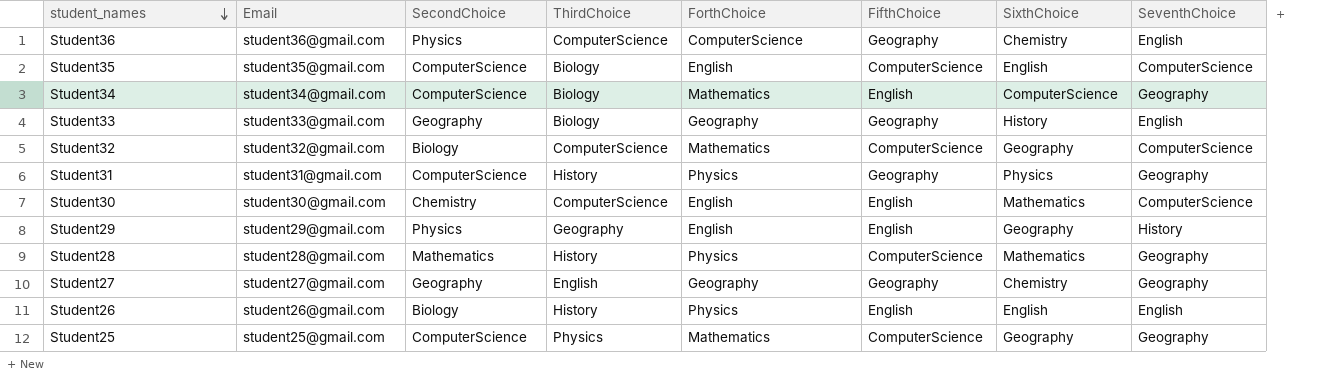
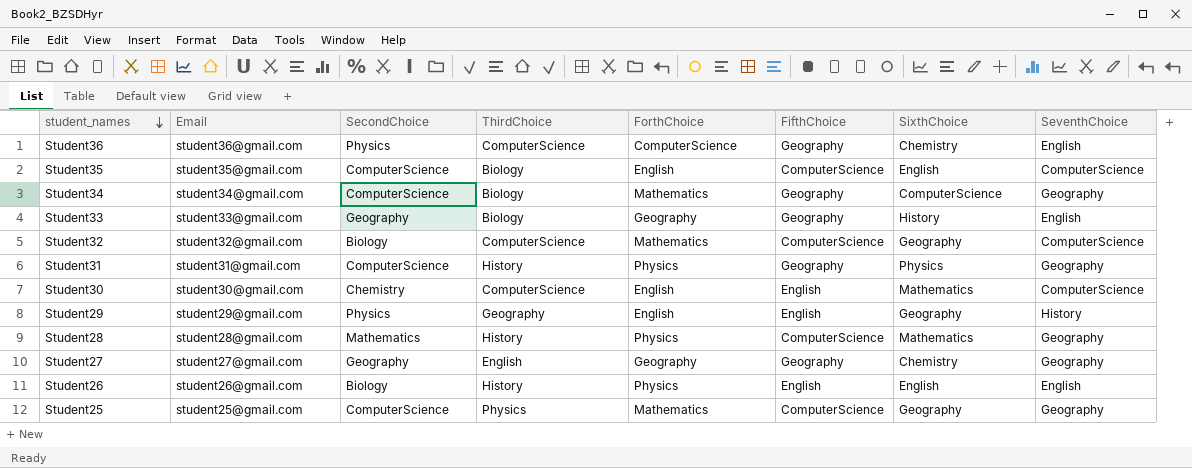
Student34 | FifthChoice: English -> Geography

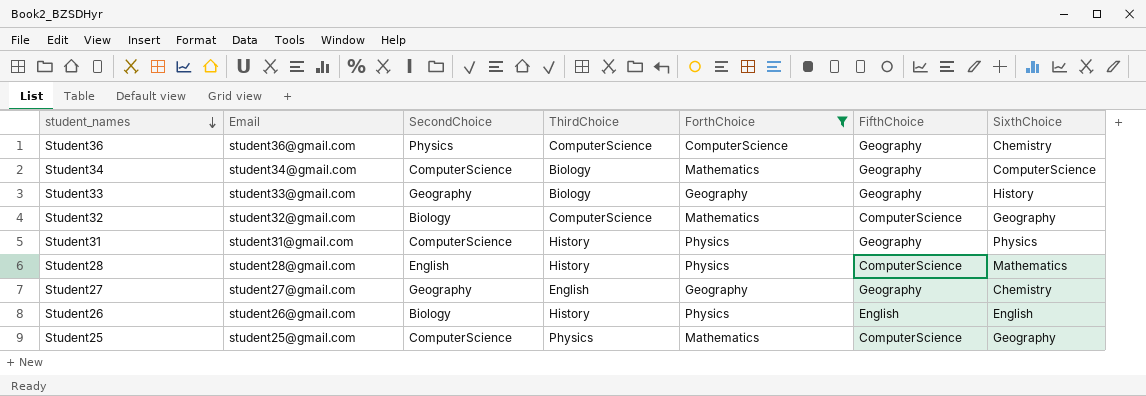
filter: none -> ForthChoice != English
column SeventhChoice | position: 8 -> none
Student28 | SecondChoice: Mathematics -> English

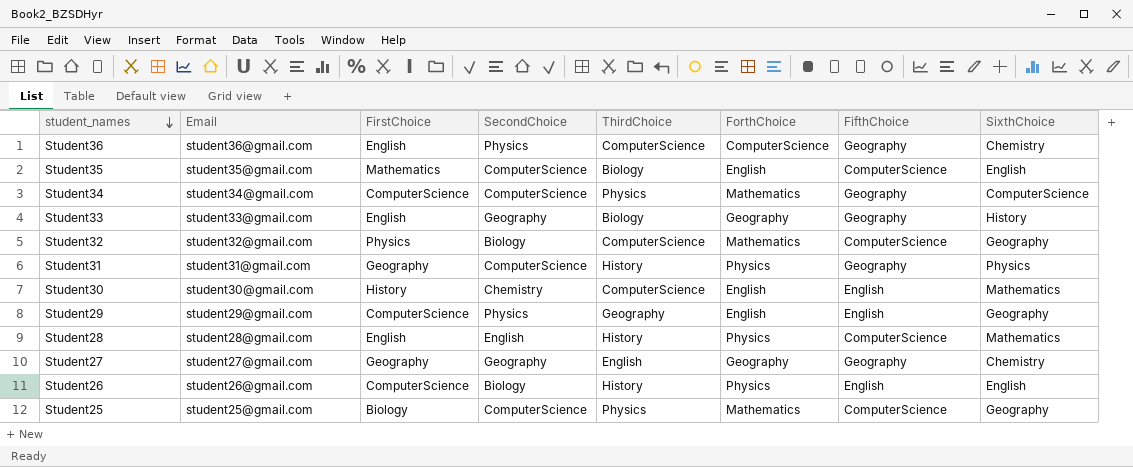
filter: ForthChoice != English -> none
column FirstChoice | position: none -> 3
Student34 | ThirdChoice: Biology -> Physics

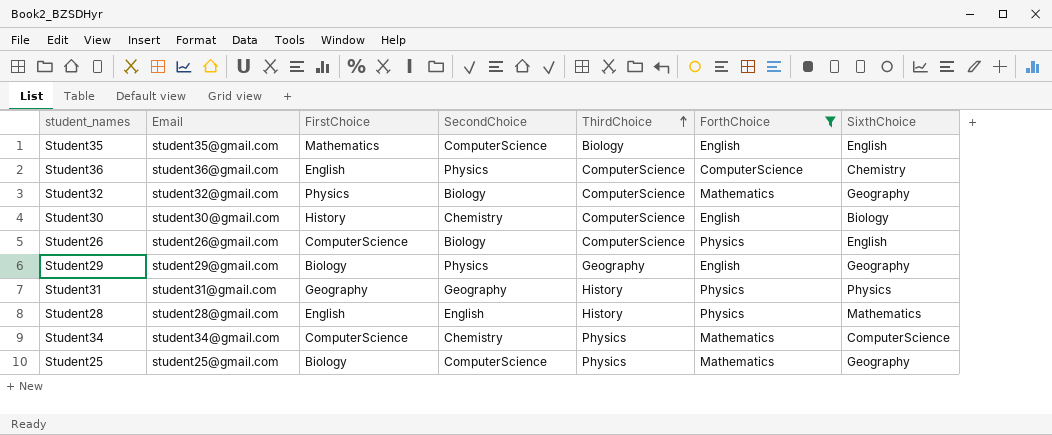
filter: none -> ForthChoice != Geography
row order: student_names descending -> ThirdChoice ascending
column FifthChoice | position: 7 -> none
Student30 | SixthChoice: Mathematics -> Biology
Student26 | ThirdChoice: History -> ComputerScience
Student29 | FirstChoice: ComputerScience -> Biology
Student31 | SecondChoice: ComputerScience -> Geography
Student34 | SecondChoice: ComputerScience -> Chemistry

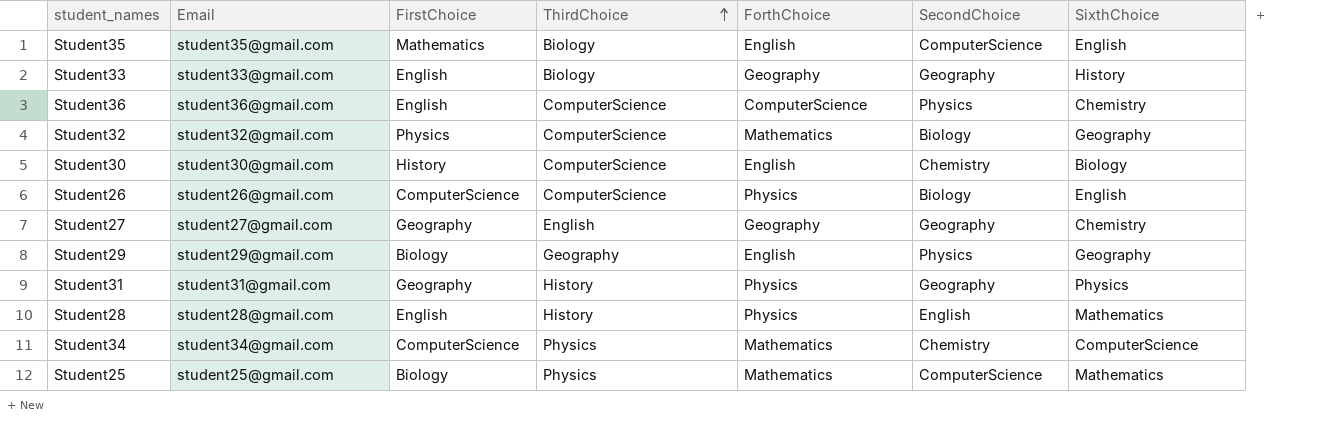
filter: ForthChoice != Geography -> none
column SecondChoice | position: 4 -> 6
Student25 | SixthChoice: Geography -> Mathematics

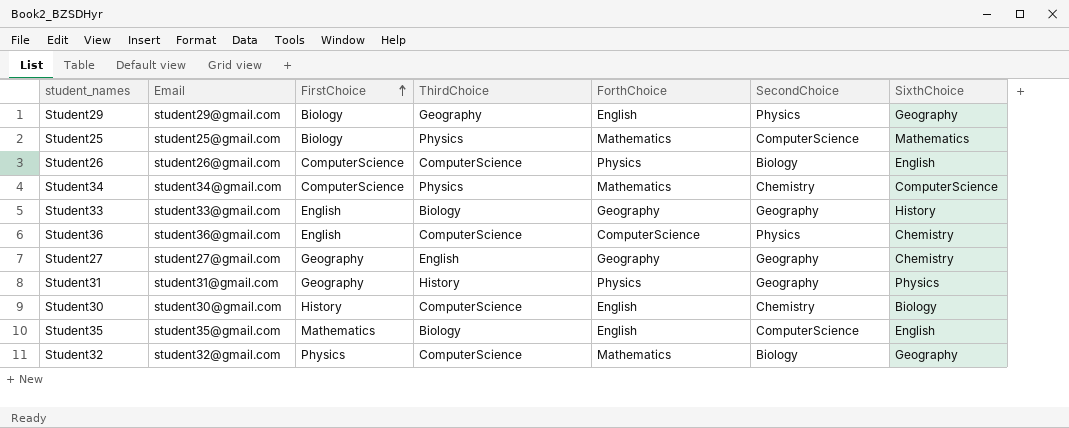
row order: ThirdChoice ascending -> FirstChoice ascending
row Student28: student28@gmail.com | English | History | Physics | English | Mathematics -> none

